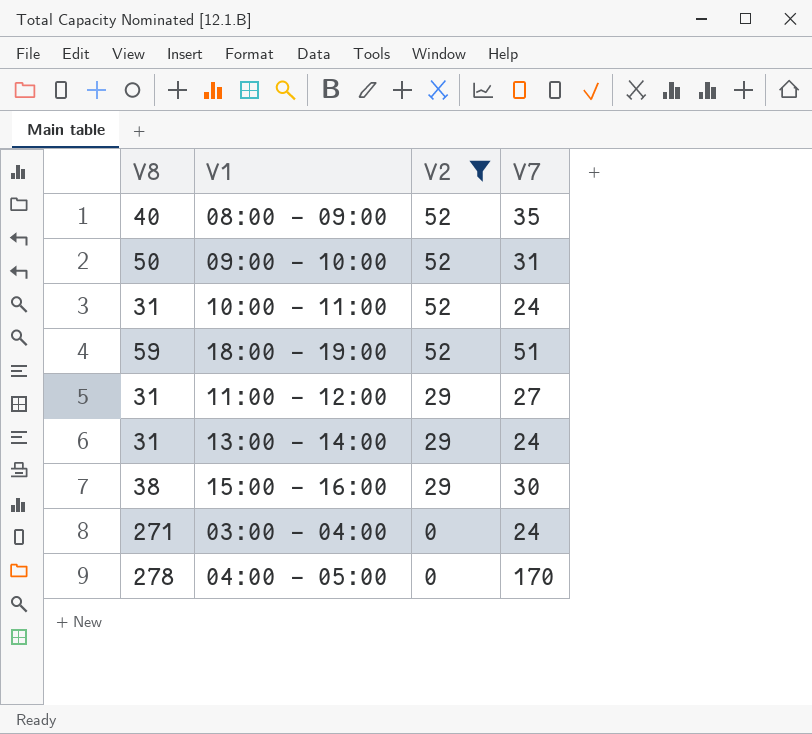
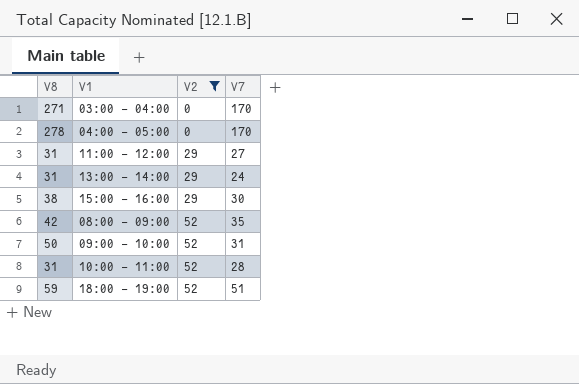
row order: V2 descending -> V2 ascending
03:00 - 04:00 | V7: 24 -> 170
08:00 - 09:00 | V8: 40 -> 42
10:00 - 11:00 | V7: 24 -> 28

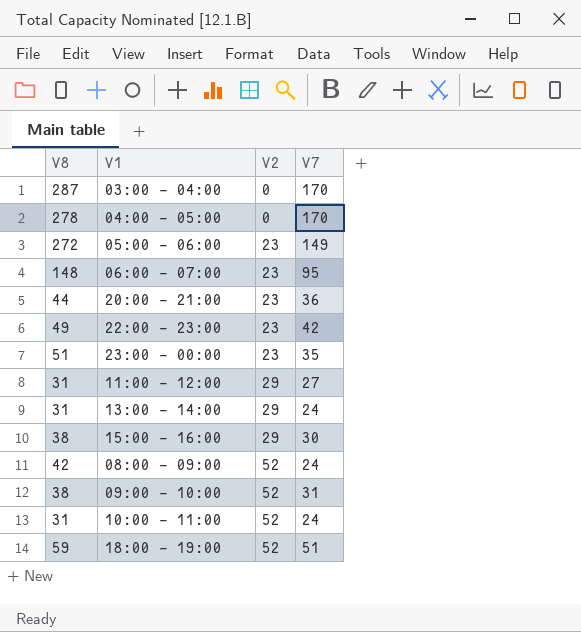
filter: V2 != 23 -> none
03:00 - 04:00 | V8: 271 -> 287
08:00 - 09:00 | V7: 35 -> 24
09:00 - 10:00 | V8: 50 -> 38
10:00 - 11:00 | V7: 28 -> 24

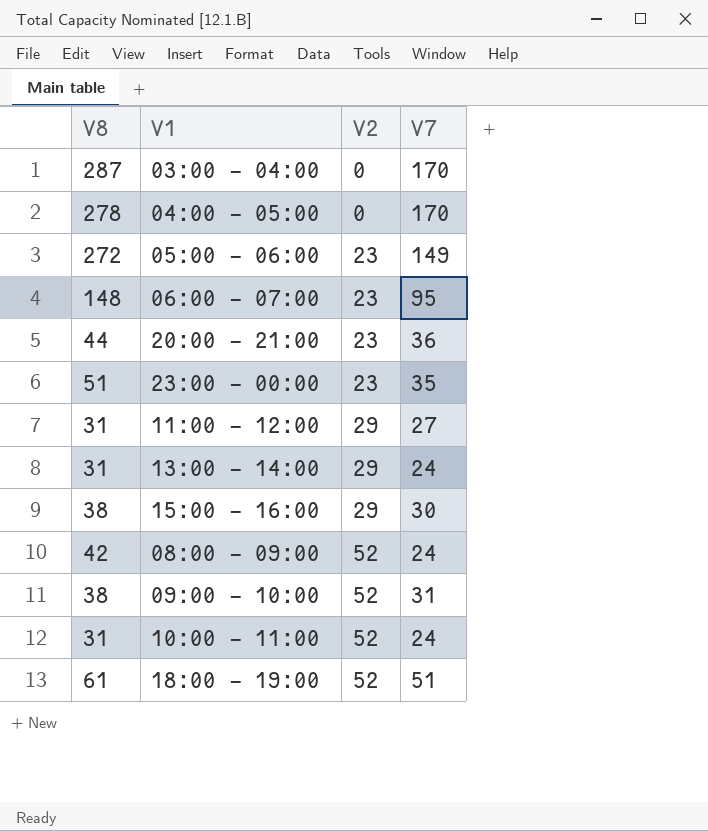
row 22:00 - 23:00: 49 | 23 | 42 -> none
18:00 - 19:00 | V8: 59 -> 61

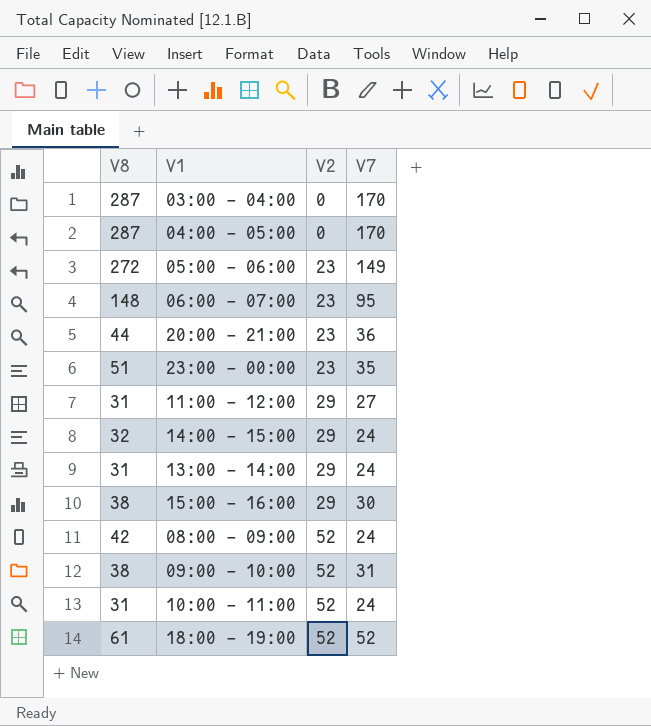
04:00 - 05:00 | V8: 278 -> 287
row 14:00 - 15:00: none -> 32 | 29 | 24
18:00 - 19:00 | V7: 51 -> 52

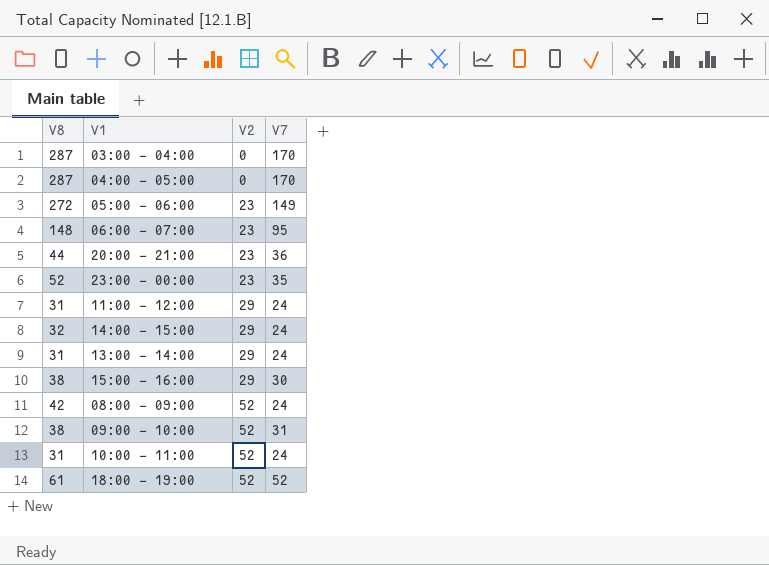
23:00 - 00:00 | V8: 51 -> 52
11:00 - 12:00 | V7: 27 -> 24

